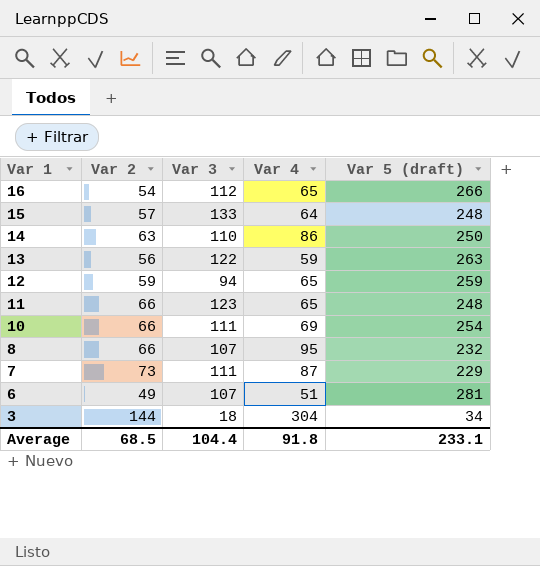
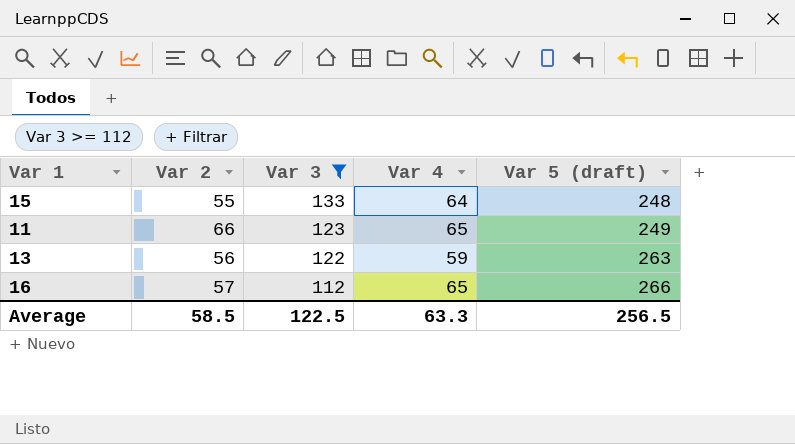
filter: none -> Var 3 >= 112
row order: Var 1 descending -> Var 3 descending
15 | Var 2: 57 -> 55
11 | Var 5 (draft): 248 -> 249
16 | Var 2: 54 -> 57
Average | Var 2: 68.5 -> 58.5
Average | Var 3: 104.4 -> 122.5
Average | Var 4: 91.8 -> 63.3
Average | Var 5 (draft): 233.1 -> 256.5

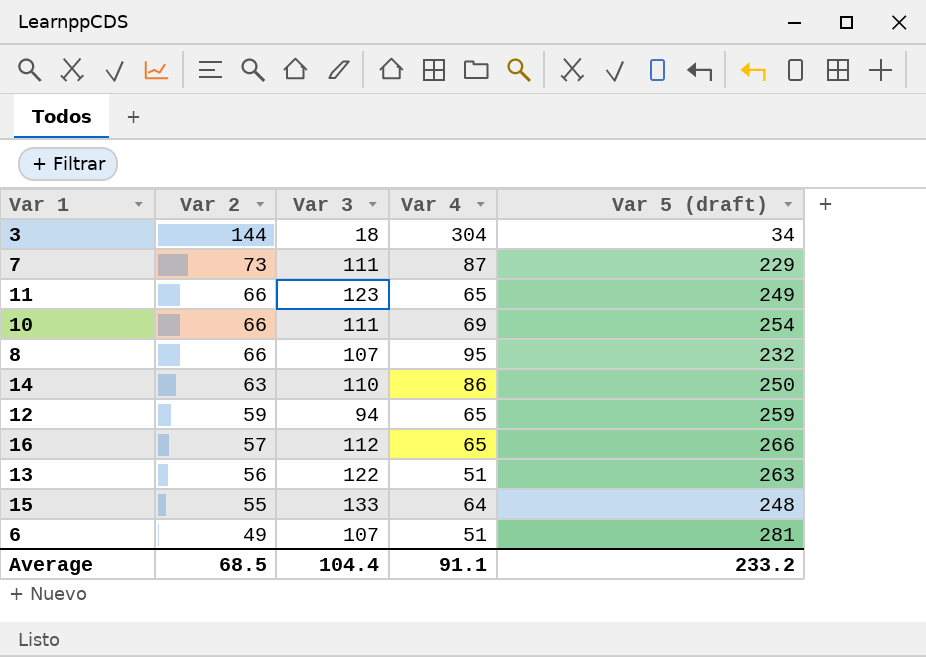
filter: Var 3 >= 112 -> none
row order: Var 3 descending -> Var 2 descending
13 | Var 4: 59 -> 51
Average | Var 2: 58.5 -> 68.5
Average | Var 3: 122.5 -> 104.4
Average | Var 4: 63.3 -> 91.1
Average | Var 5 (draft): 256.5 -> 233.2

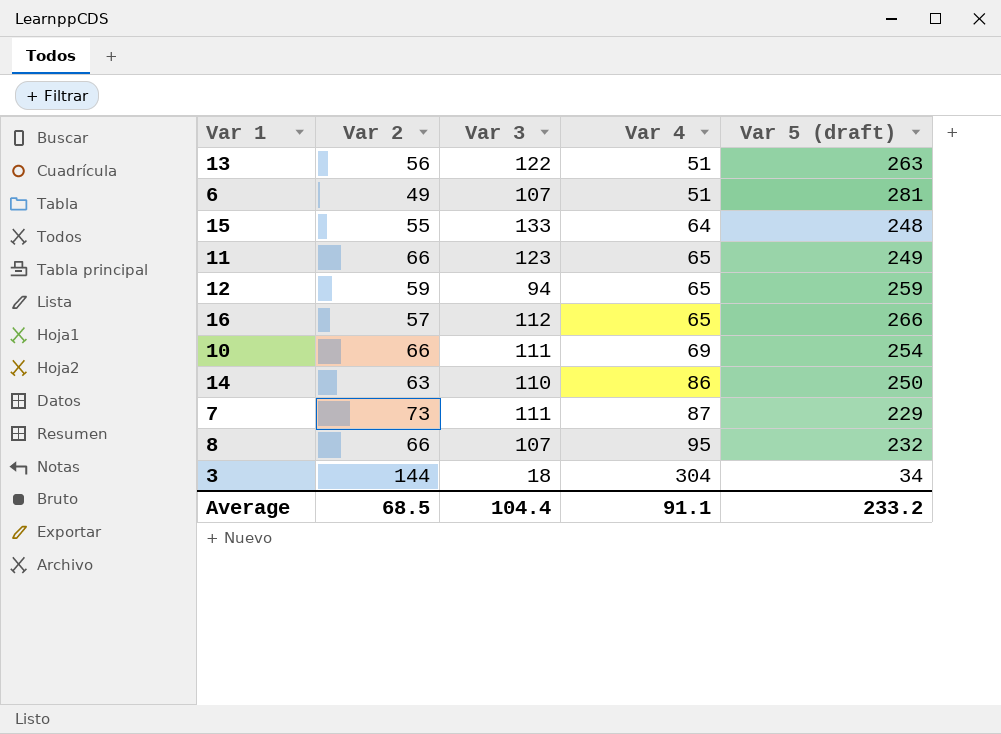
row order: Var 2 descending -> Var 4 ascending

